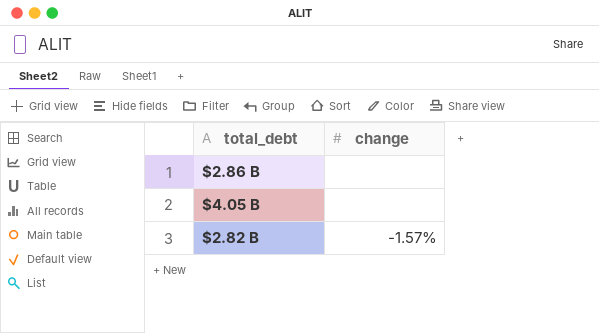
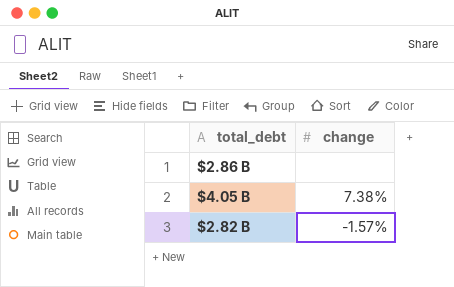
$4.05 B | change: none -> 7.38%

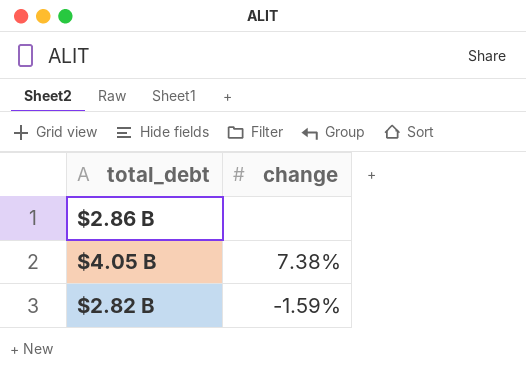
$2.82 B | change: -1.57% -> -1.59%

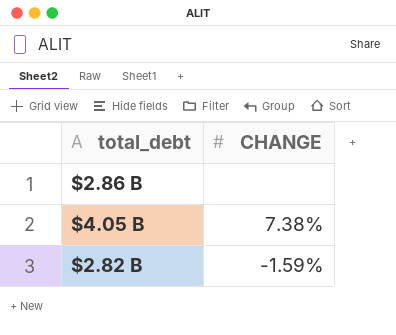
column name: change -> CHANGE

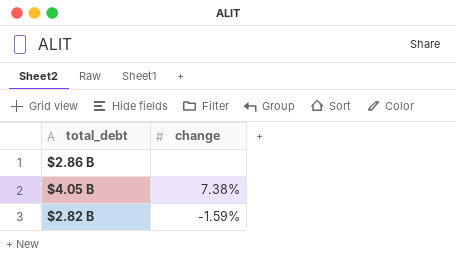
column name: CHANGE -> change

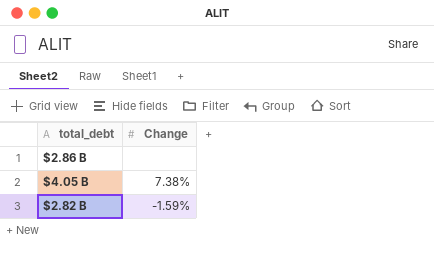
column name: change -> Change

